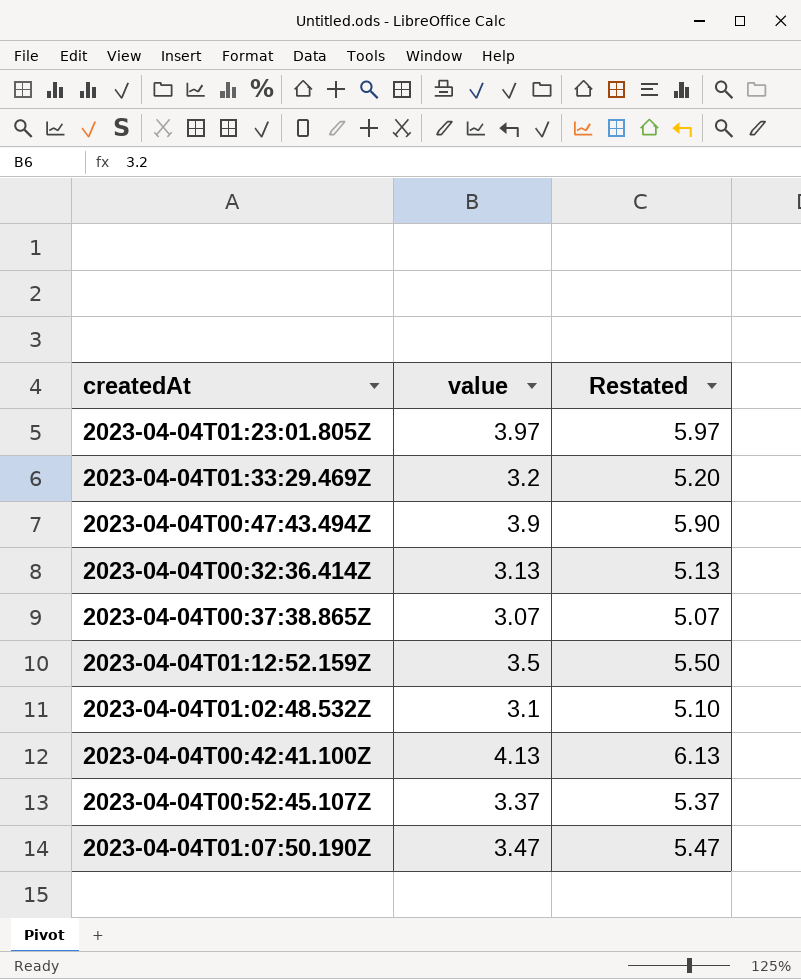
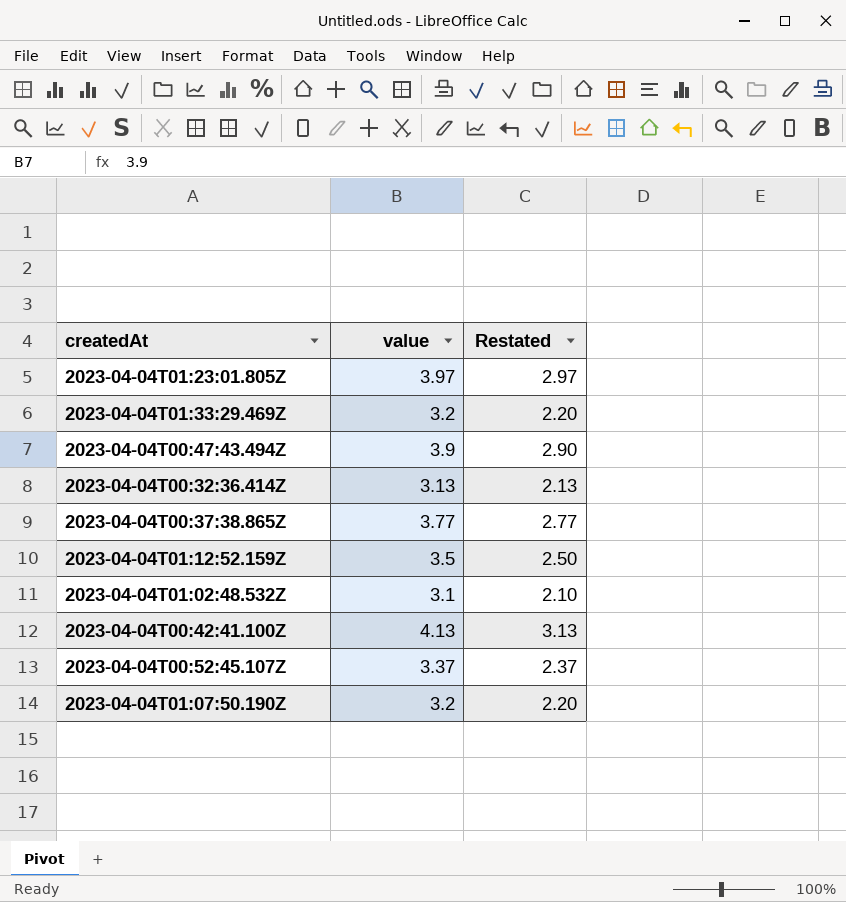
column Restated | formula: [value] + 2 -> [value] - 1
2023-04-04T00:37:38.865Z | value: 3.07 -> 3.77
2023-04-04T01:07:50.190Z | value: 3.47 -> 3.2

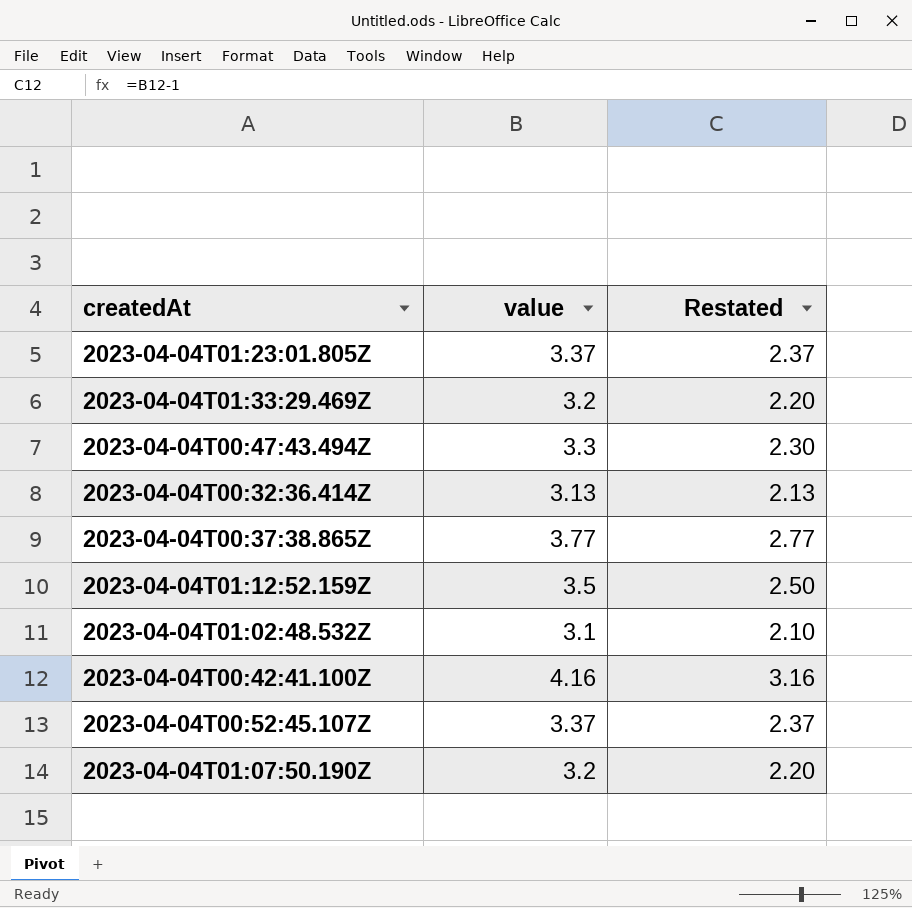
2023-04-04T01:23:01.805Z | value: 3.97 -> 3.37
2023-04-04T01:23:01.805Z | Restated: 2.97 -> 2.37
2023-04-04T00:47:43.494Z | value: 3.9 -> 3.3
2023-04-04T00:47:43.494Z | Restated: 2.90 -> 2.30
2023-04-04T00:42:41.100Z | value: 4.13 -> 4.16
2023-04-04T00:42:41.100Z | Restated: 3.13 -> 3.16

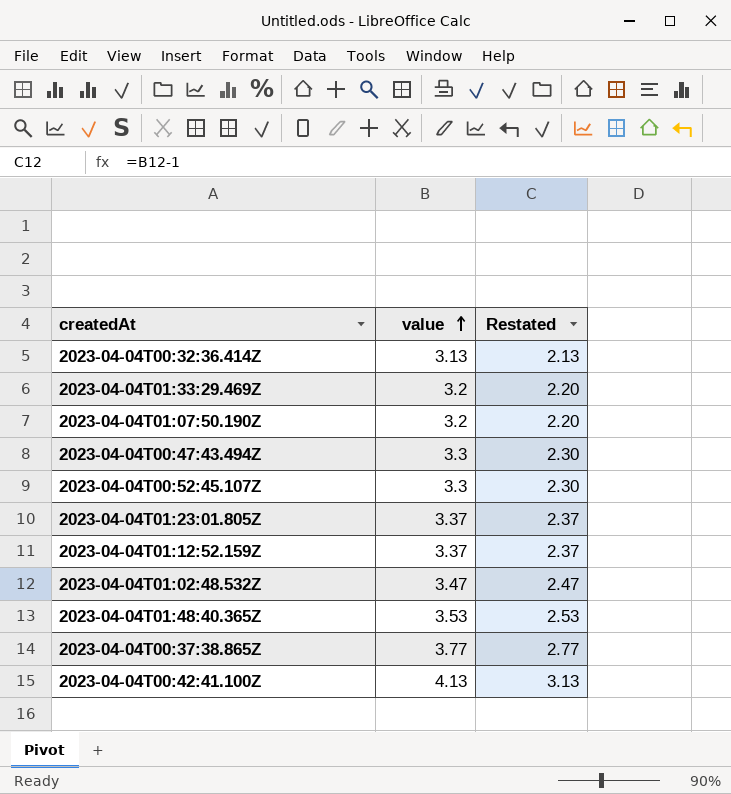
row order: none -> value ascending
2023-04-04T00:52:45.107Z | value: 3.37 -> 3.3
2023-04-04T00:52:45.107Z | Restated: 2.37 -> 2.30
2023-04-04T01:12:52.159Z | value: 3.5 -> 3.37
2023-04-04T01:12:52.159Z | Restated: 2.50 -> 2.37
2023-04-04T01:02:48.532Z | value: 3.1 -> 3.47
2023-04-04T01:02:48.532Z | Restated: 2.10 -> 2.47
row 2023-04-04T01:48:40.365Z: none -> 3.53 | 2.53
2023-04-04T00:42:41.100Z | value: 4.16 -> 4.13
2023-04-04T00:42:41.100Z | Restated: 3.16 -> 3.13

